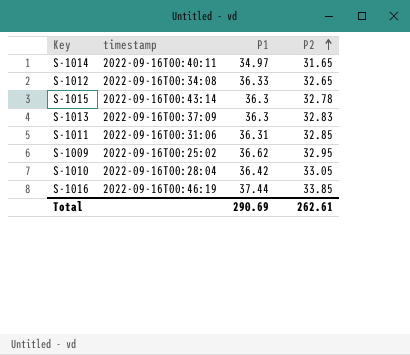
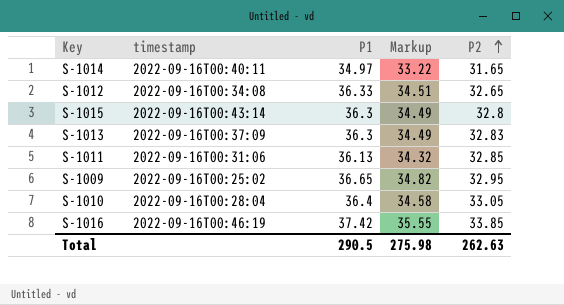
column Markup | formula: none -> [P1] * 0.95
S-1015 | P2: 32.78 -> 32.8
S-1011 | P1: 36.31 -> 36.13
S-1009 | P1: 36.62 -> 36.65
S-1010 | P1: 36.42 -> 36.4
S-1016 | P1: 37.44 -> 37.42
Total | P1: 290.69 -> 290.5
Total | P2: 262.61 -> 262.63

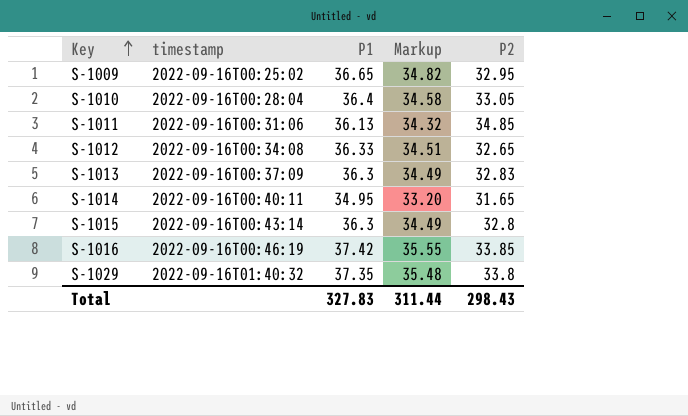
row order: P2 ascending -> Key ascending
S-1011 | P2: 32.85 -> 34.85
S-1014 | P1: 34.97 -> 34.95
S-1014 | Markup: 33.22 -> 33.20
row S-1029: none -> 2022-09-16T01:40:32 | 37.35 | 35.48 | 33.8
Total | P1: 290.5 -> 327.83
Total | Markup: 275.98 -> 311.44
Total | P2: 262.63 -> 298.43

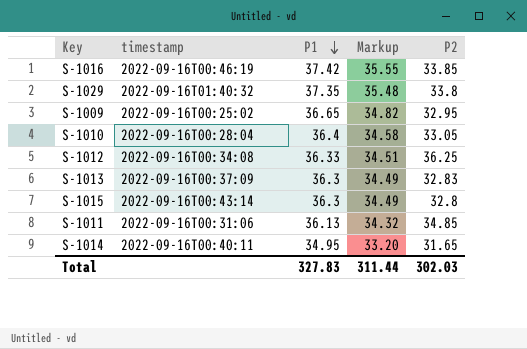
row order: Key ascending -> P1 descending
S-1012 | P2: 32.65 -> 36.25
Total | P2: 298.43 -> 302.03

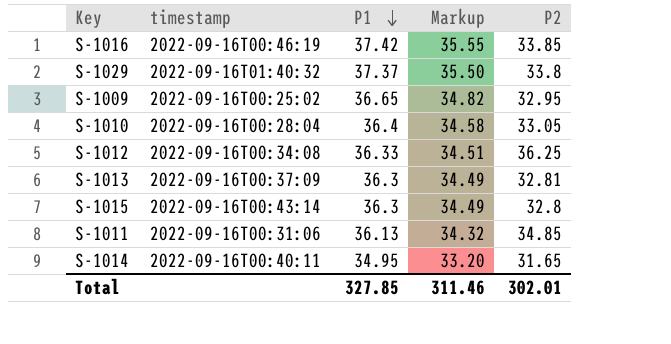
S-1029 | P1: 37.35 -> 37.37
S-1029 | Markup: 35.48 -> 35.50
S-1013 | P2: 32.83 -> 32.81
Total | P1: 327.83 -> 327.85
Total | Markup: 311.44 -> 311.46
Total | P2: 302.03 -> 302.01

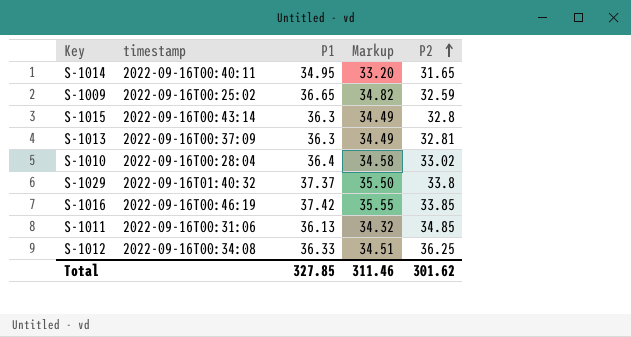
row order: P1 descending -> P2 ascending
S-1009 | P2: 32.95 -> 32.59
S-1010 | P2: 33.05 -> 33.02
Total | P2: 302.01 -> 301.62

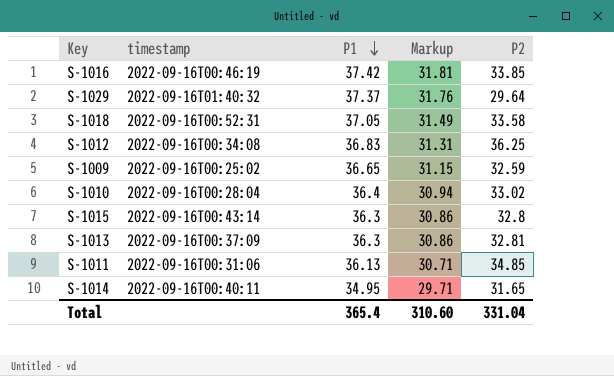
row order: P2 ascending -> P1 descending
column Markup | formula: [P1] * 0.95 -> [P1] * 0.85
S-1029 | P2: 33.8 -> 29.64
row S-1018: none -> 2022-09-16T00:52:31 | 37.05 | 31.49 | 33.58
S-1012 | P1: 36.33 -> 36.83
Total | P1: 327.85 -> 365.4
Total | Markup: 311.46 -> 310.60
Total | P2: 301.62 -> 331.04

